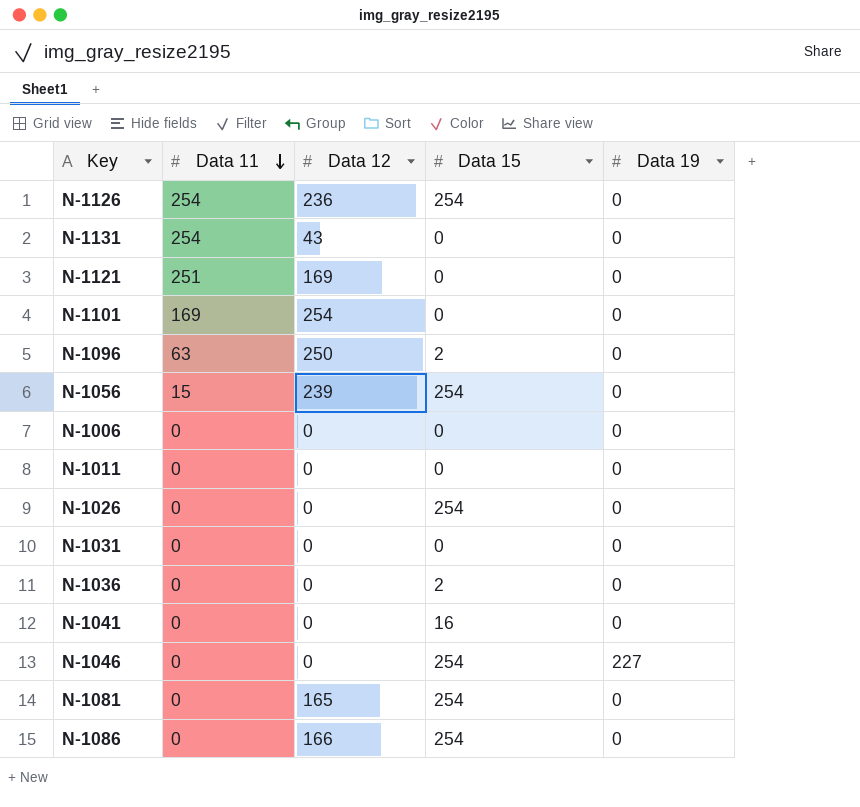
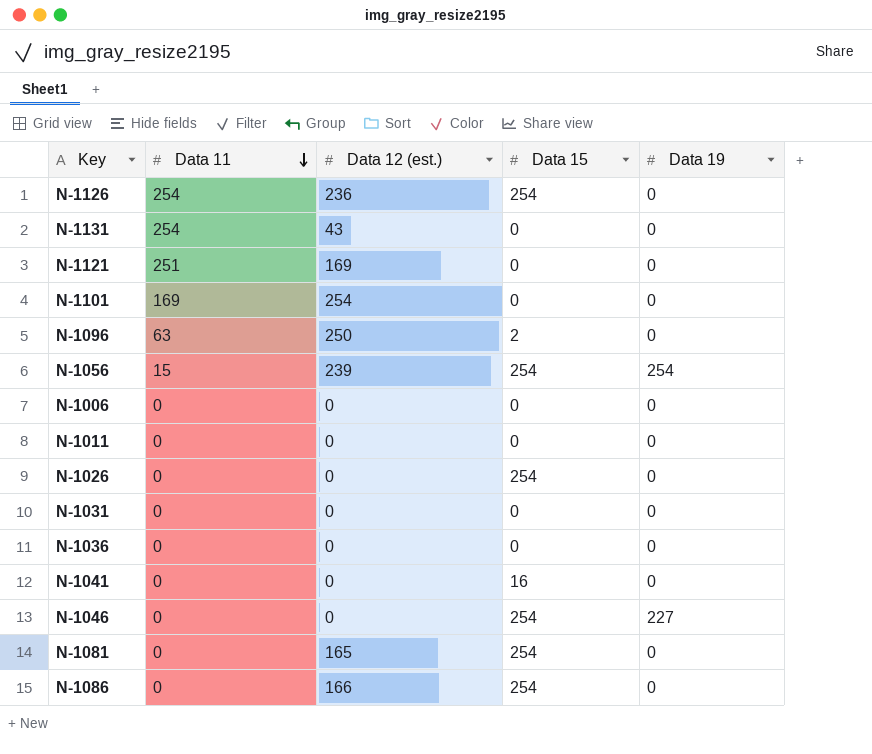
column name: Data 12 -> Data 12 (est.)
N-1056 | Data 19: 0 -> 254
N-1036 | Data 15: 2 -> 0

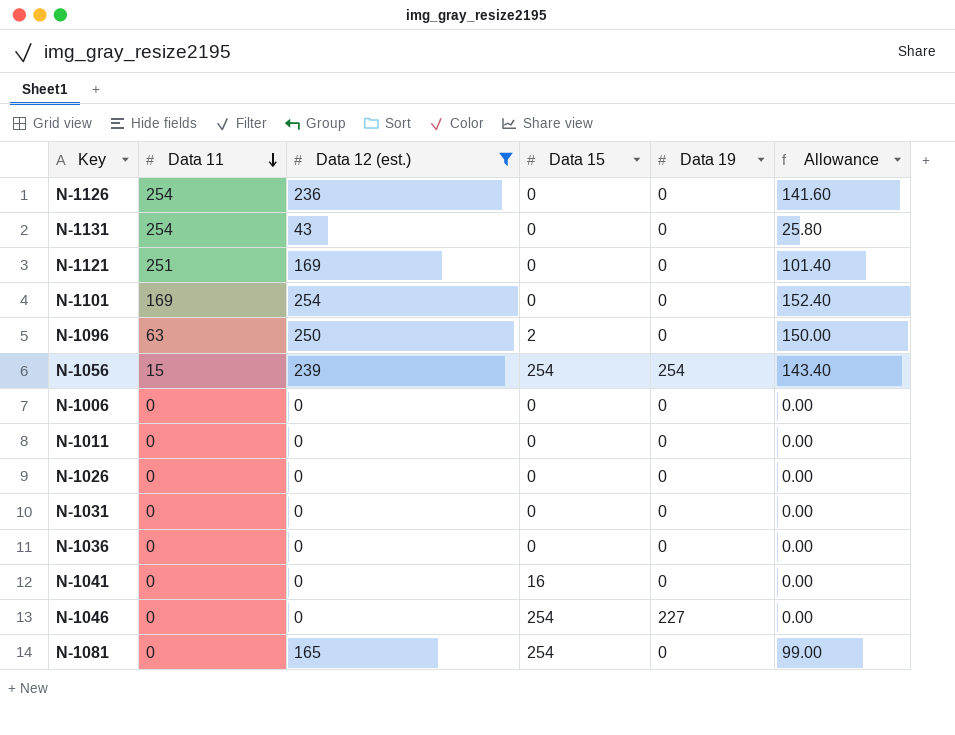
filter: none -> Data 12 (est.) != 166
column Allowance | formula: none -> [Data 12 (est.)] * 0.6
N-1126 | Data 15: 254 -> 0
N-1026 | Data 15: 254 -> 0

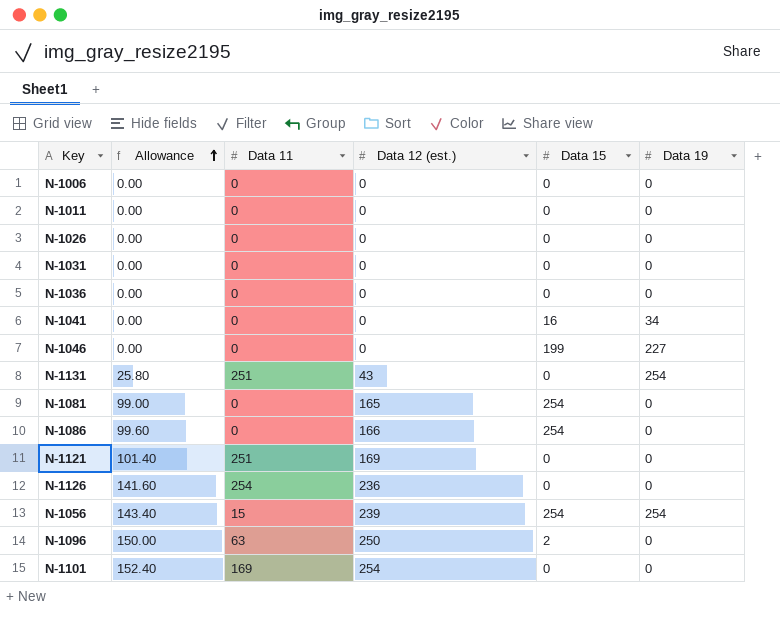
filter: Data 12 (est.) != 166 -> none
row order: Data 11 descending -> Allowance ascending
column Allowance | position: 6 -> 2
N-1041 | Data 19: 0 -> 34
N-1046 | Data 15: 254 -> 199
N-1131 | Data 11: 254 -> 251
N-1131 | Data 19: 0 -> 254

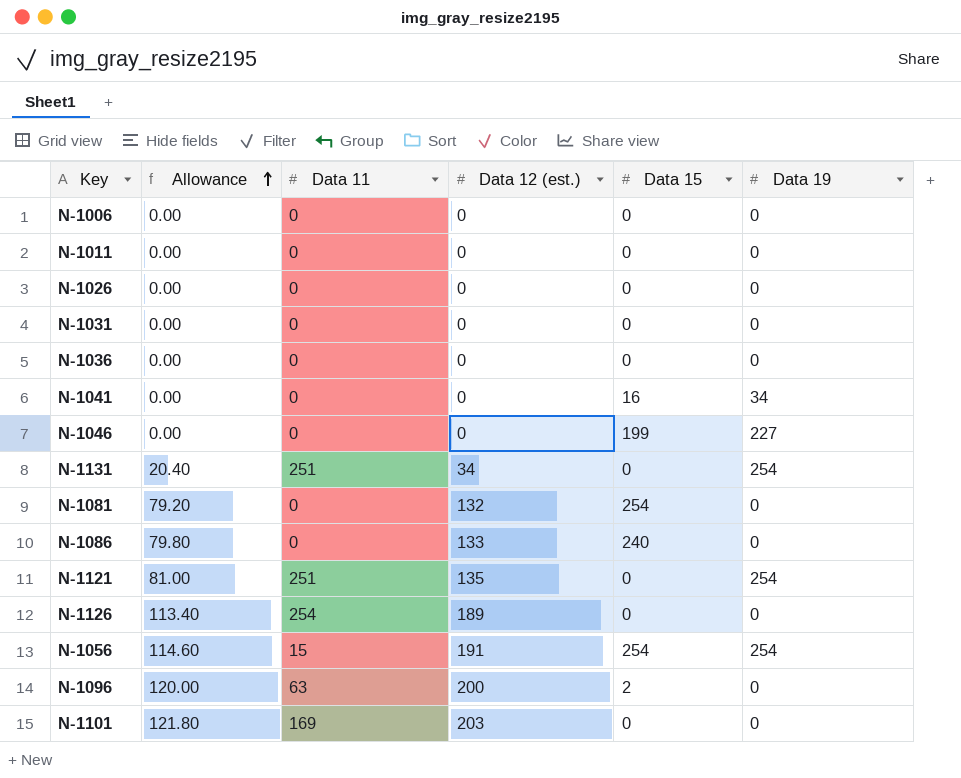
N-1131 | Allowance: 25.80 -> 20.40
N-1131 | Data 12 (est.): 43 -> 34
N-1081 | Allowance: 99.00 -> 79.20
N-1081 | Data 12 (est.): 165 -> 132
N-1086 | Allowance: 99.60 -> 79.80
N-1086 | Data 12 (est.): 166 -> 133
N-1086 | Data 15: 254 -> 240
N-1121 | Allowance: 101.40 -> 81.00
N-1121 | Data 12 (est.): 169 -> 135
N-1121 | Data 19: 0 -> 254
N-1126 | Allowance: 141.60 -> 113.40
N-1126 | Data 12 (est.): 236 -> 189
N-1056 | Allowance: 143.40 -> 114.60
N-1056 | Data 12 (est.): 239 -> 191
N-1096 | Allowance: 150.00 -> 120.00
N-1096 | Data 12 (est.): 250 -> 200
N-1101 | Allowance: 152.40 -> 121.80
N-1101 | Data 12 (est.): 254 -> 203

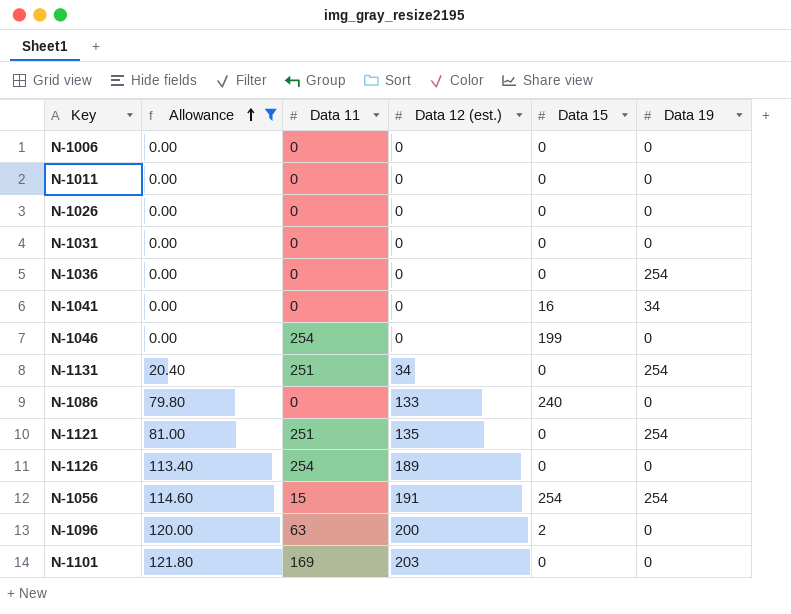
filter: none -> Allowance != 79.20
N-1036 | Data 19: 0 -> 254
N-1046 | Data 11: 0 -> 254
N-1046 | Data 19: 227 -> 0

